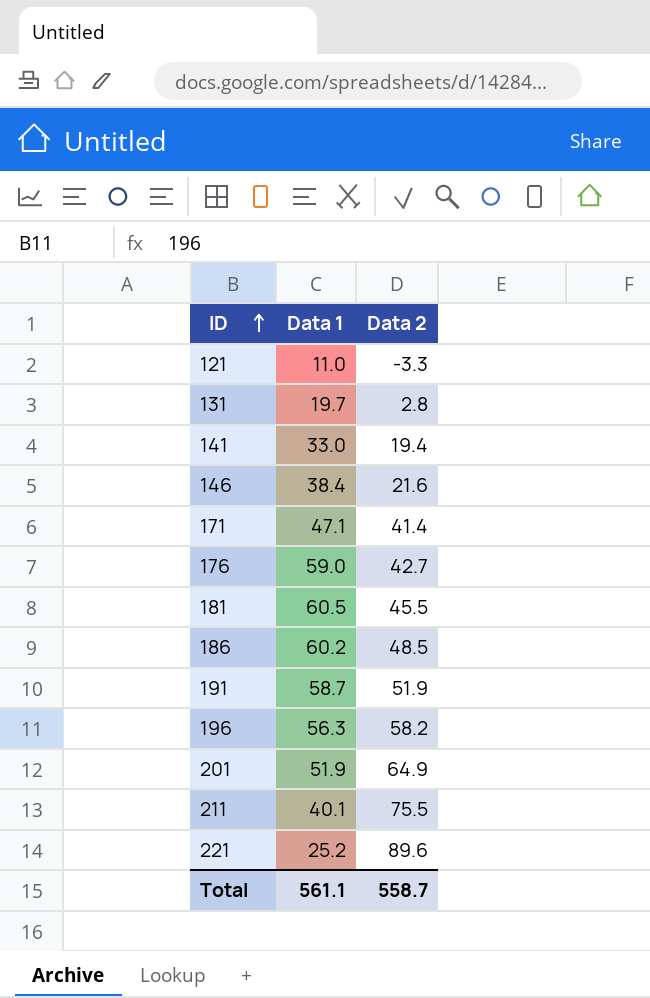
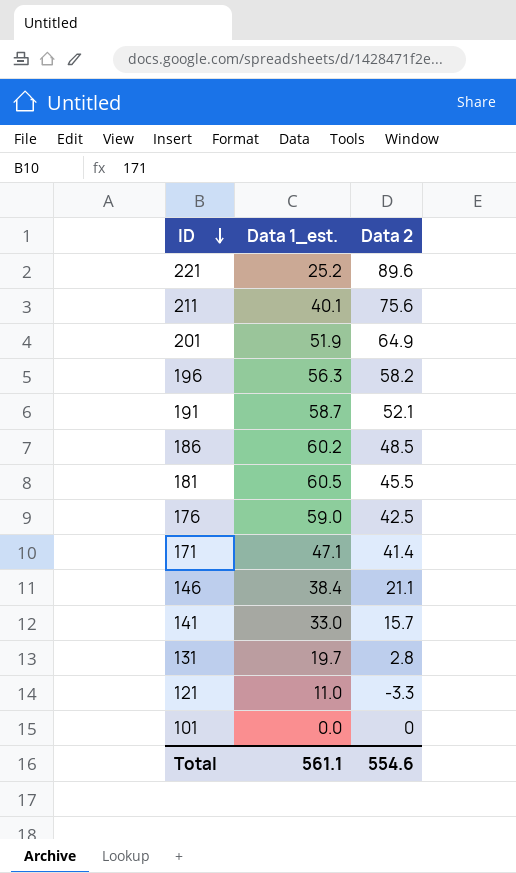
row order: ID ascending -> ID descending
column name: Data 1 -> Data 1_est.
211 | Data 2: 75.5 -> 75.6
191 | Data 2: 51.9 -> 52.1
176 | Data 2: 42.7 -> 42.5
146 | Data 2: 21.6 -> 21.1
141 | Data 2: 19.4 -> 15.7
row 101: none -> 0.0 | 0
Total | Data 2: 558.7 -> 554.6

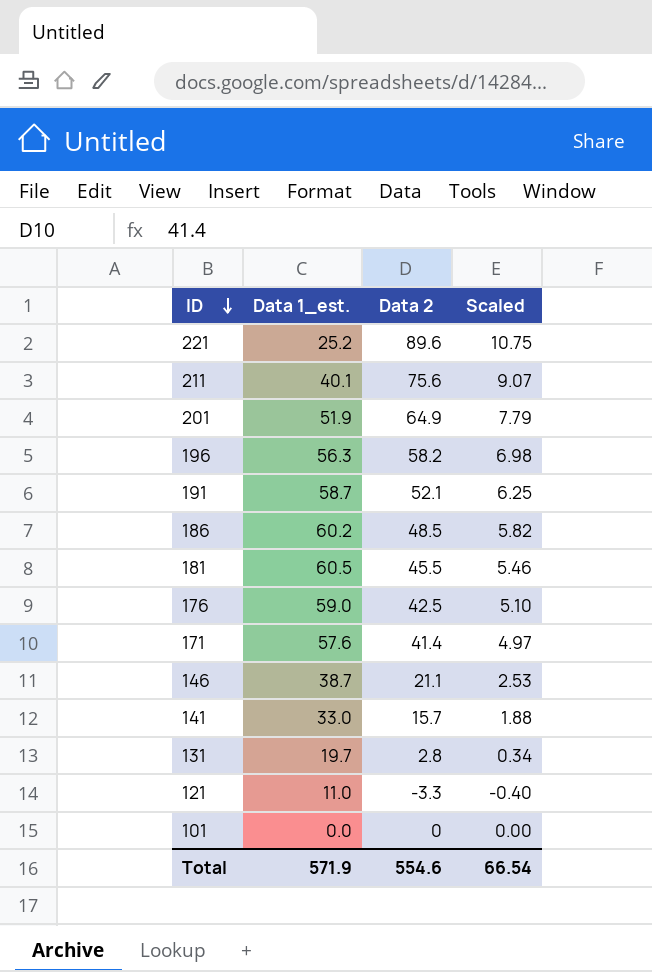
column Scaled | formula: none -> [Data 2] * 0.12
171 | Data 1_est.: 47.1 -> 57.6
146 | Data 1_est.: 38.4 -> 38.7
Total | Data 1_est.: 561.1 -> 571.9

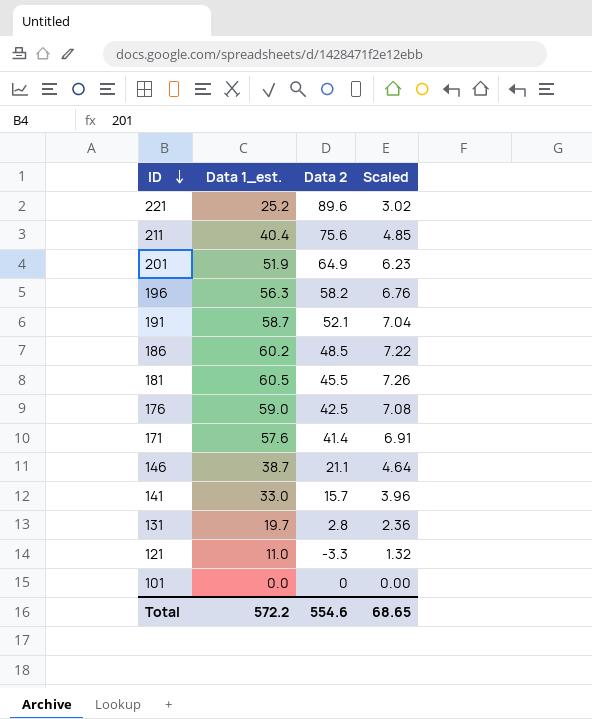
column Scaled | formula: [Data 2] * 0.12 -> [Data 1_est.] * 0.12
211 | Data 1_est.: 40.1 -> 40.4
Total | Data 1_est.: 571.9 -> 572.2
Total | Scaled: 66.54 -> 68.65

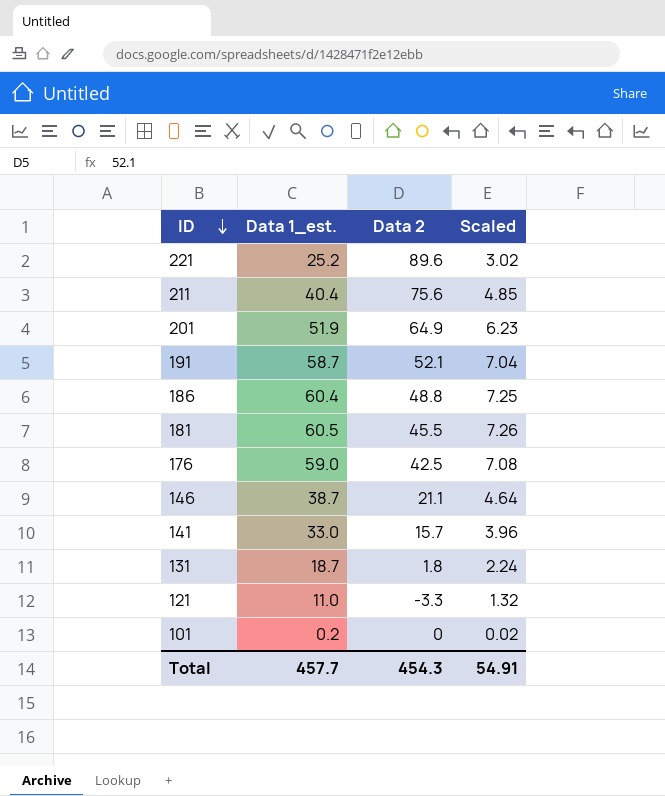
row 196: 56.3 | 58.2 | 6.76 -> none
row 171: 57.6 | 41.4 | 6.91 -> none
186 | Data 1_est.: 60.2 -> 60.4
186 | Data 2: 48.5 -> 48.8
186 | Scaled: 7.22 -> 7.25
131 | Data 1_est.: 19.7 -> 18.7
131 | Data 2: 2.8 -> 1.8
131 | Scaled: 2.36 -> 2.24
101 | Data 1_est.: 0.0 -> 0.2
101 | Scaled: 0.00 -> 0.02
Total | Data 1_est.: 572.2 -> 457.7
Total | Data 2: 554.6 -> 454.3
Total | Scaled: 68.65 -> 54.91

